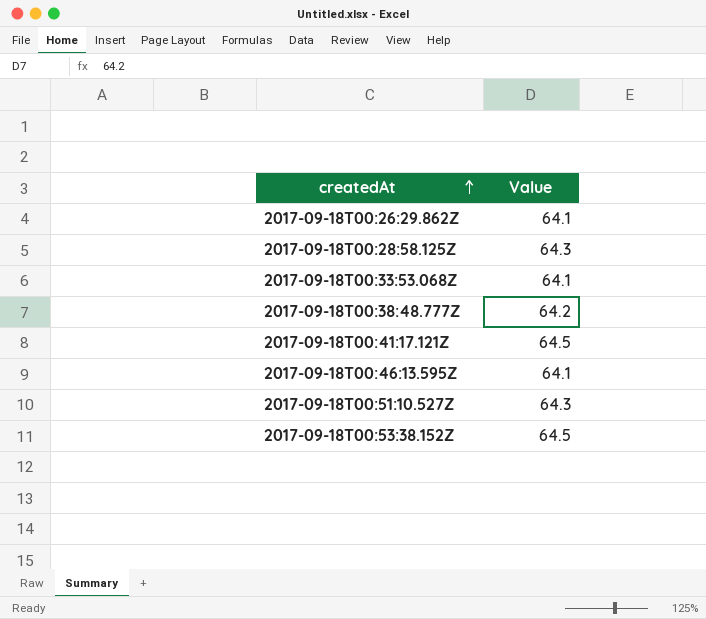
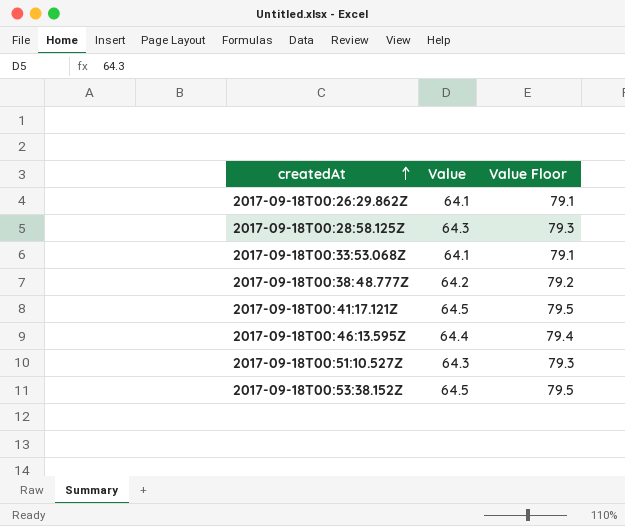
column Value Floor | formula: none -> [Value] + 15
2017-09-18T00:46:13.595Z | Value: 64.1 -> 64.4

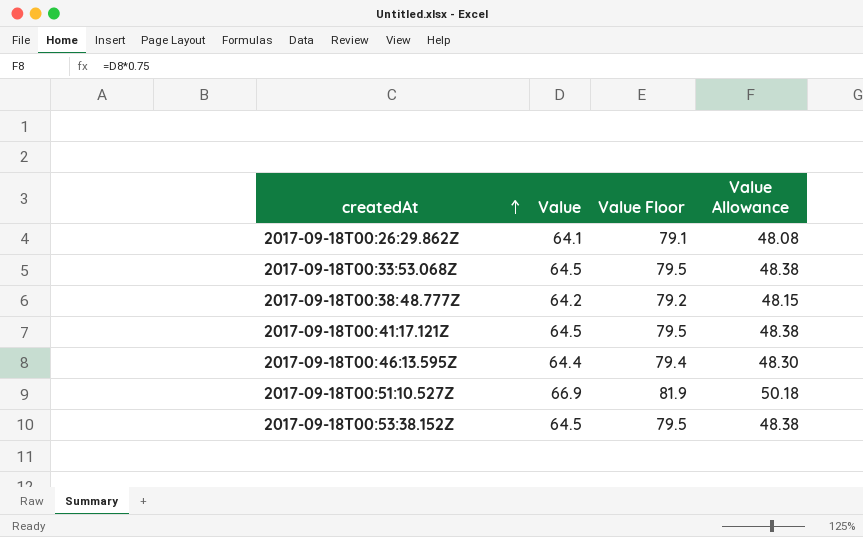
column Value Allowance | formula: none -> [Value] * 0.75
row 2017-09-18T00:28:58.125Z: 64.3 | 79.3 -> none
2017-09-18T00:33:53.068Z | Value: 64.1 -> 64.5
2017-09-18T00:33:53.068Z | Value Floor: 79.1 -> 79.5
2017-09-18T00:51:10.527Z | Value: 64.3 -> 66.9
2017-09-18T00:51:10.527Z | Value Floor: 79.3 -> 81.9

